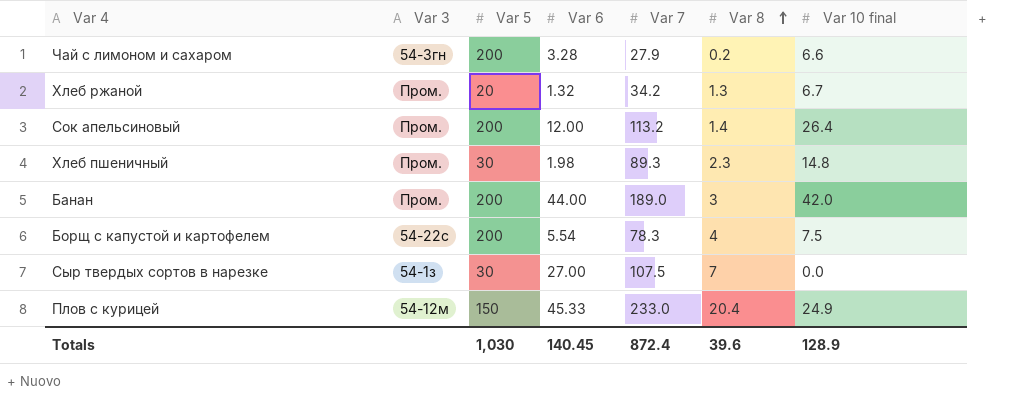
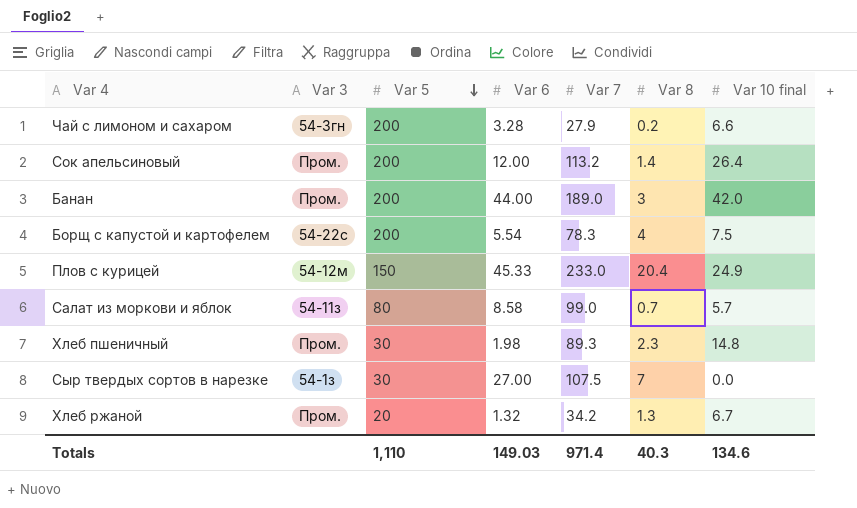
row order: Var 8 ascending -> Var 5 descending
row Салат из моркови и яблок: none -> 54-11з | 80 | 8.58 | 99.0 | 0.7 | 5.7
Totals | Var 5: 1,030 -> 1,110
Totals | Var 6: 140.45 -> 149.03
Totals | Var 7: 872.4 -> 971.4
Totals | Var 8: 39.6 -> 40.3
Totals | Var 10 final: 128.9 -> 134.6

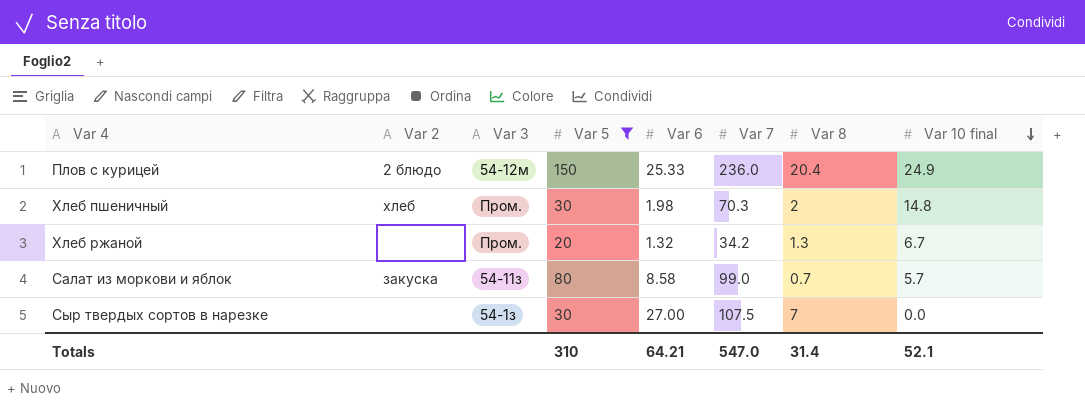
filter: none -> Var 5 != 200
row order: Var 5 descending -> Var 10 final descending
column Var 2 | position: none -> 2
Плов с курицей | Var 6: 45.33 -> 25.33
Плов с курицей | Var 7: 233.0 -> 236.0
Хлеб пшеничный | Var 7: 89.3 -> 70.3
Хлеб пшеничный | Var 8: 2.3 -> 2
Totals | Var 5: 1,110 -> 310
Totals | Var 6: 149.03 -> 64.21
Totals | Var 7: 971.4 -> 547.0
Totals | Var 8: 40.3 -> 31.4
Totals | Var 10 final: 134.6 -> 52.1

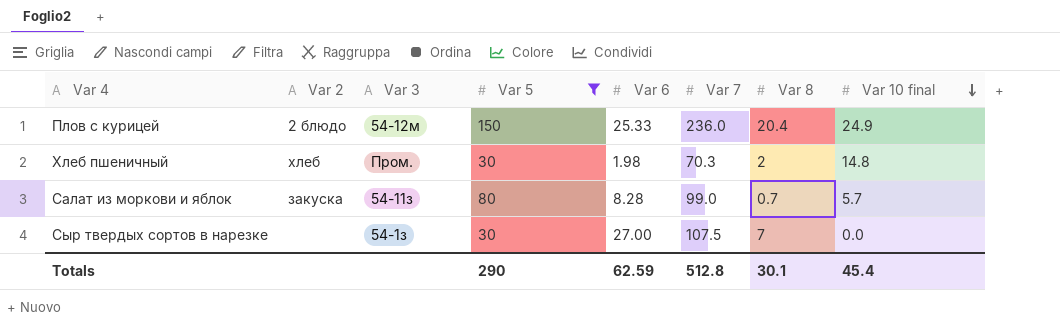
row Хлеб ржаной: none | Пром. | 20 | 1.32 | 34.2 | 1.3 | 6.7 -> none
Салат из моркови и яблок | Var 6: 8.58 -> 8.28
Totals | Var 5: 310 -> 290
Totals | Var 6: 64.21 -> 62.59
Totals | Var 7: 547.0 -> 512.8
Totals | Var 8: 31.4 -> 30.1
Totals | Var 10 final: 52.1 -> 45.4

